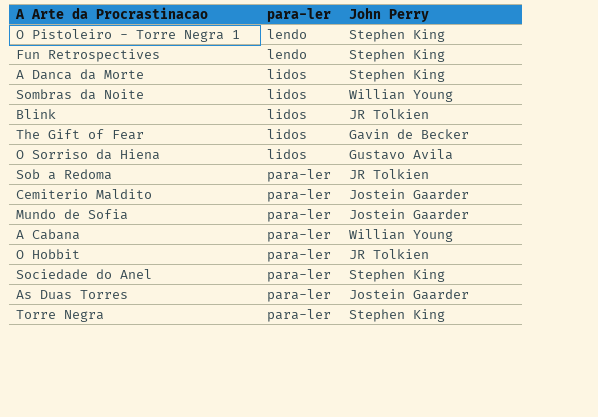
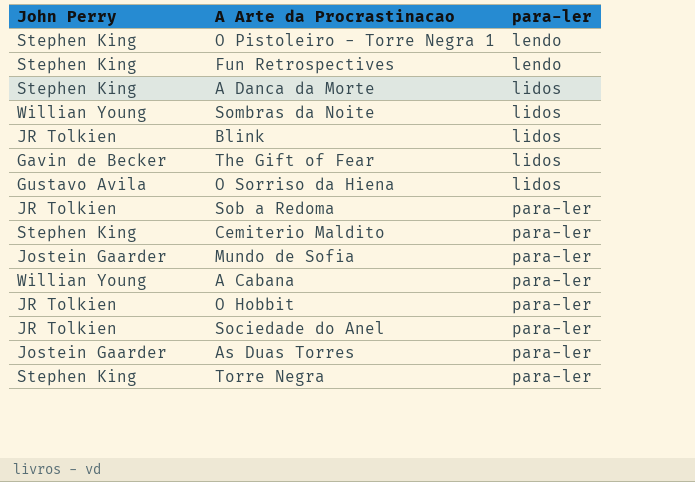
column John Perry | position: 3 -> 1
Cemiterio Maldito | John Perry: Jostein Gaarder -> Stephen King
Sociedade do Anel | John Perry: Stephen King -> JR Tolkien

